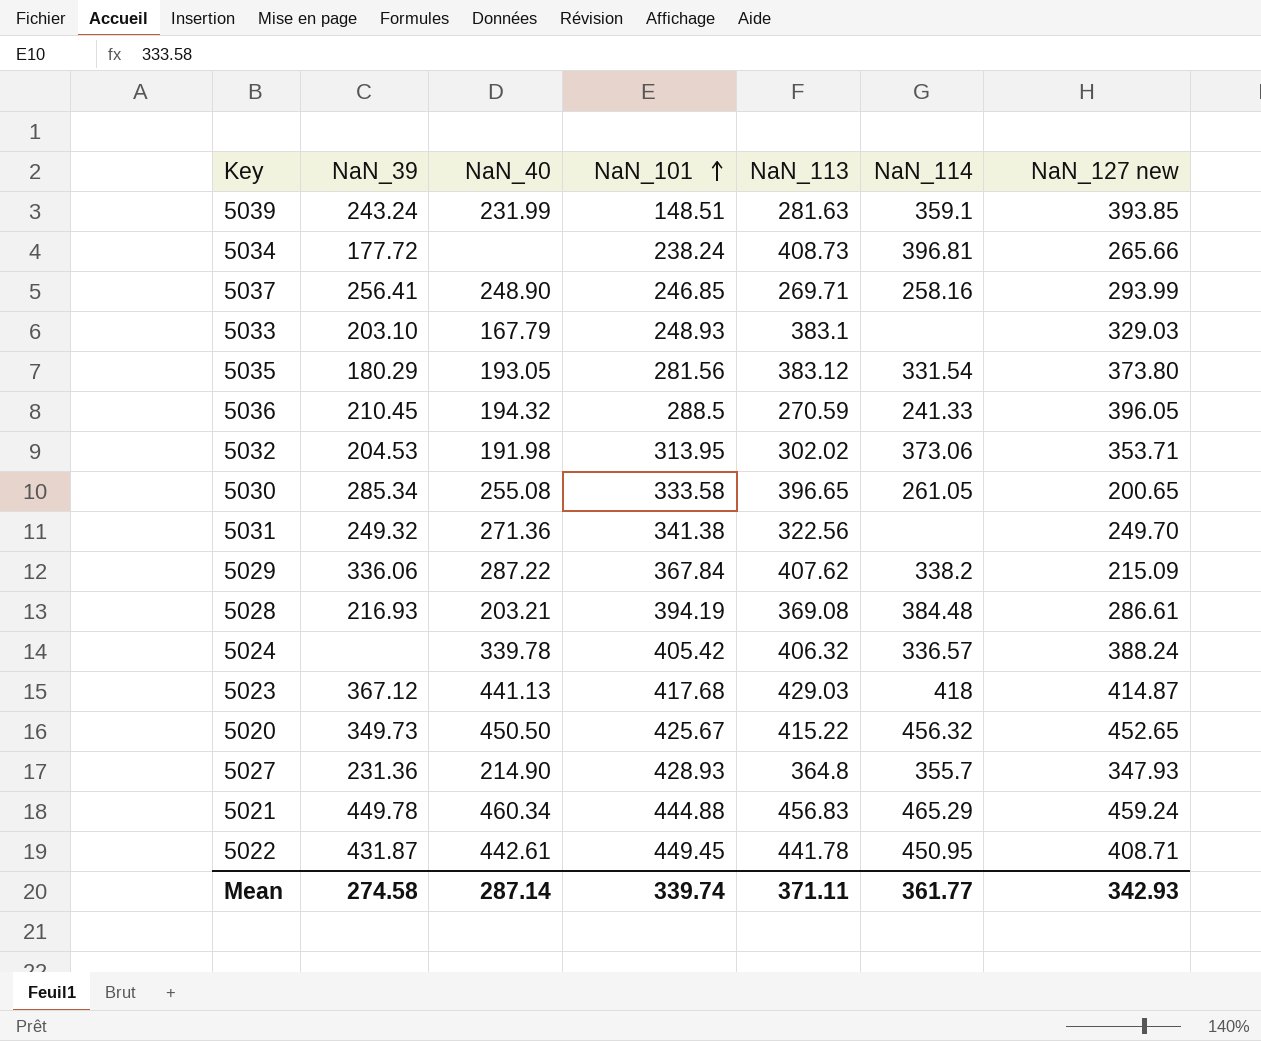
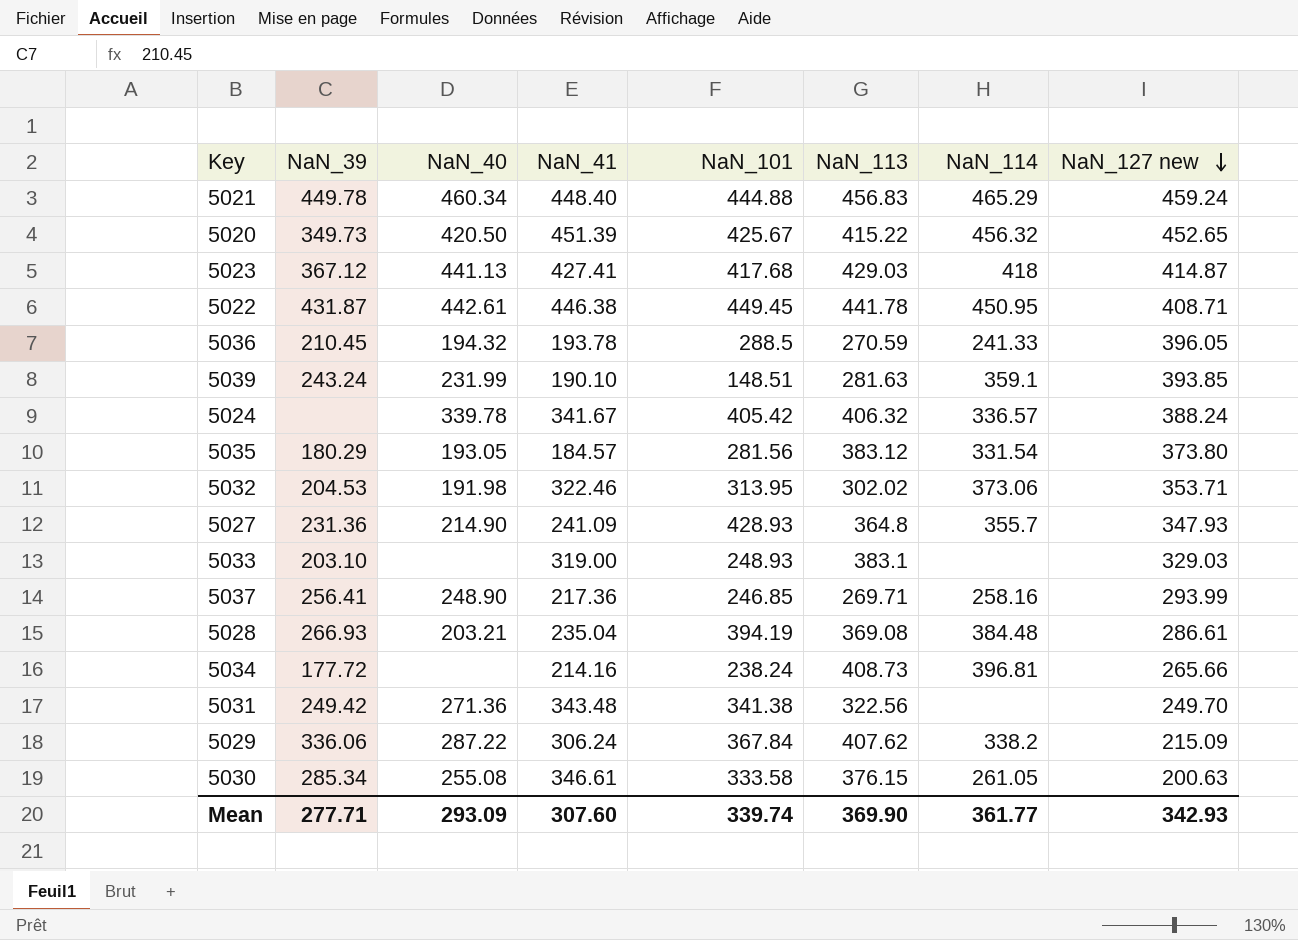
row order: NaN_101 ascending -> NaN_127 new descending
column NaN_41 | position: none -> 4
5020 | NaN_40: 450.50 -> 420.50
5033 | NaN_40: 167.79 -> none
5028 | NaN_39: 216.93 -> 266.93
5031 | NaN_39: 249.32 -> 249.42
5030 | NaN_113: 396.65 -> 376.15
5030 | NaN_127 new: 200.65 -> 200.63
Mean | NaN_39: 274.58 -> 277.71
Mean | NaN_40: 287.14 -> 293.09
Mean | NaN_113: 371.11 -> 369.90

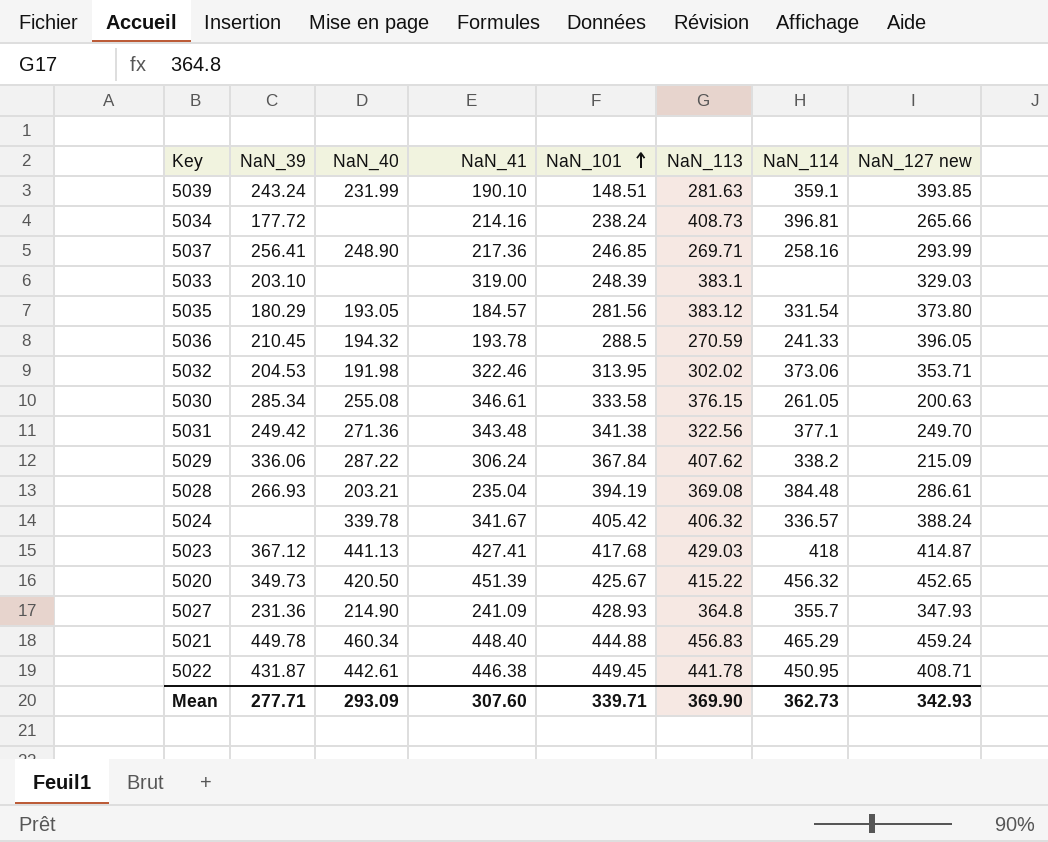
row order: NaN_127 new descending -> NaN_101 ascending
5033 | NaN_101: 248.93 -> 248.39
5031 | NaN_114: none -> 377.1
Mean | NaN_101: 339.74 -> 339.71
Mean | NaN_114: 361.77 -> 362.73

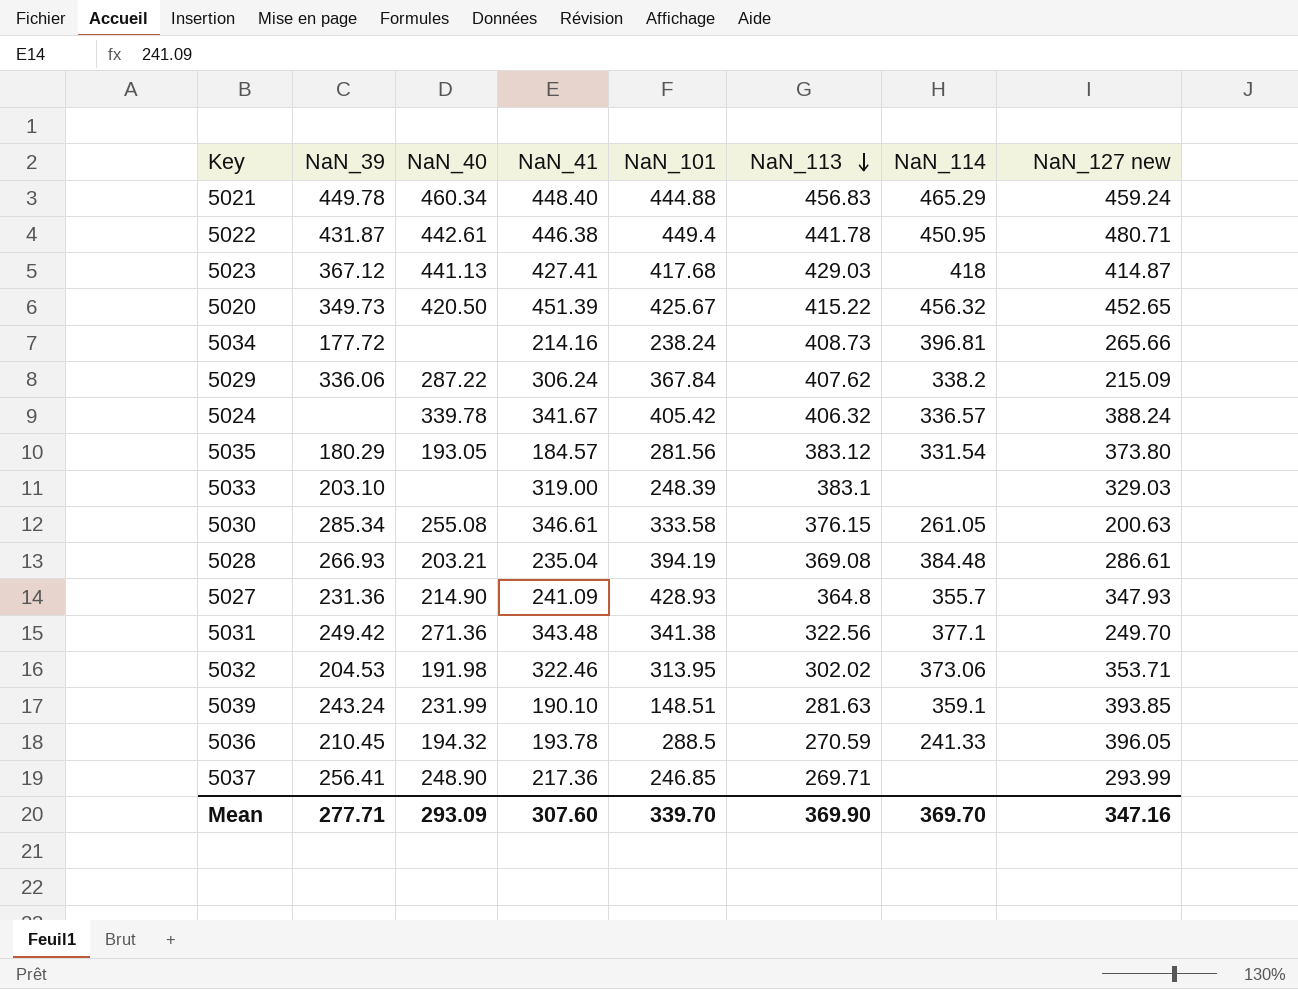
row order: NaN_101 ascending -> NaN_113 descending
5022 | NaN_101: 449.45 -> 449.4
5022 | NaN_127 new: 408.71 -> 480.71
5037 | NaN_114: 258.16 -> none
Mean | NaN_101: 339.71 -> 339.70
Mean | NaN_114: 362.73 -> 369.70
Mean | NaN_127 new: 342.93 -> 347.16

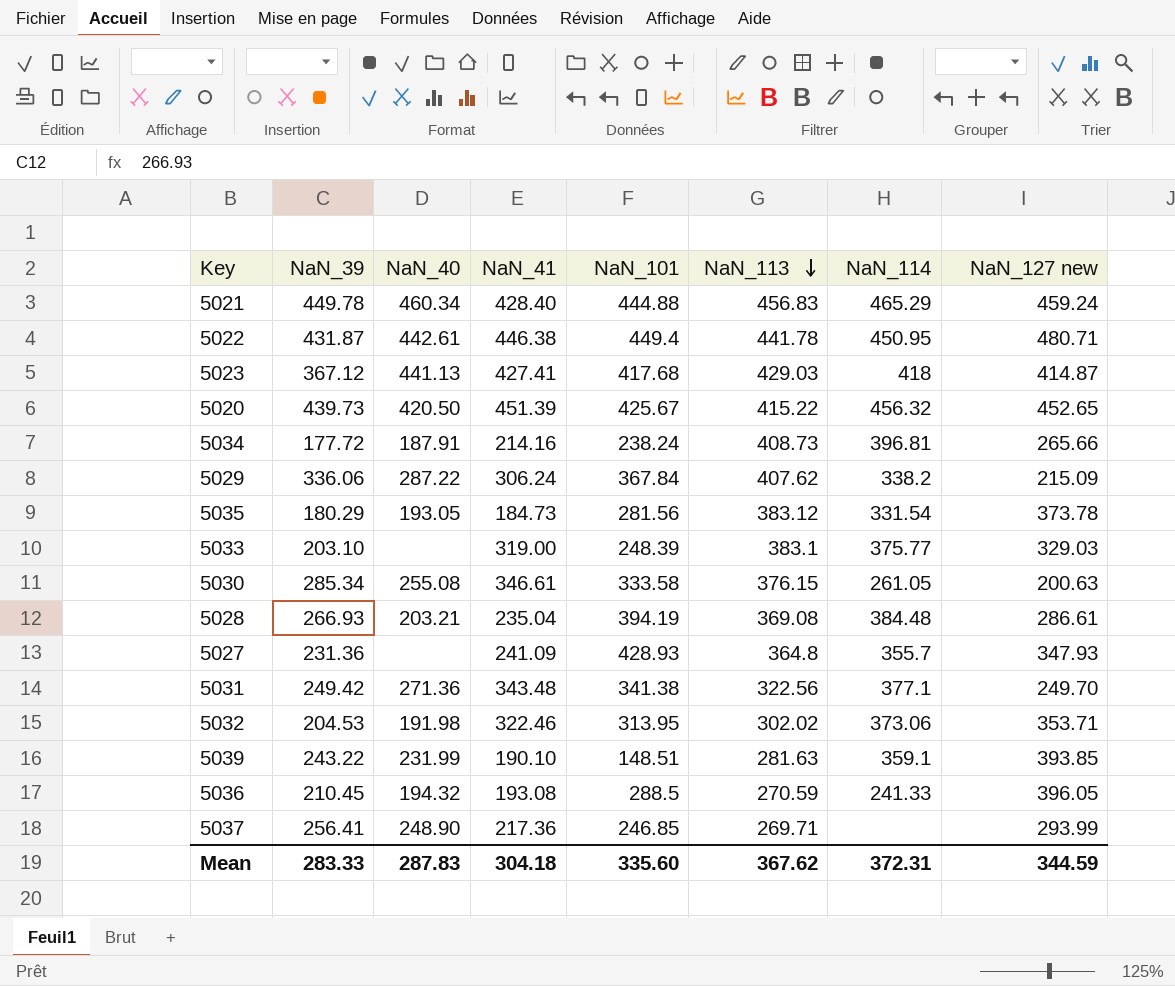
row 5024: none | 339.78 | 341.67 | 405.42 | 406.32 | 336.57 | 388.24 -> none
5021 | NaN_41: 448.40 -> 428.40
5020 | NaN_39: 349.73 -> 439.73
5034 | NaN_40: none -> 187.91
5035 | NaN_41: 184.57 -> 184.73
5035 | NaN_127 new: 373.80 -> 373.78
5033 | NaN_114: none -> 375.77
5027 | NaN_40: 214.90 -> none
5039 | NaN_39: 243.24 -> 243.22
5036 | NaN_41: 193.78 -> 193.08
Mean | NaN_39: 277.71 -> 283.33
Mean | NaN_40: 293.09 -> 287.83
Mean | NaN_41: 307.60 -> 304.18
Mean | NaN_101: 339.70 -> 335.60
Mean | NaN_113: 369.90 -> 367.62
Mean | NaN_114: 369.70 -> 372.31
Mean | NaN_127 new: 347.16 -> 344.59

